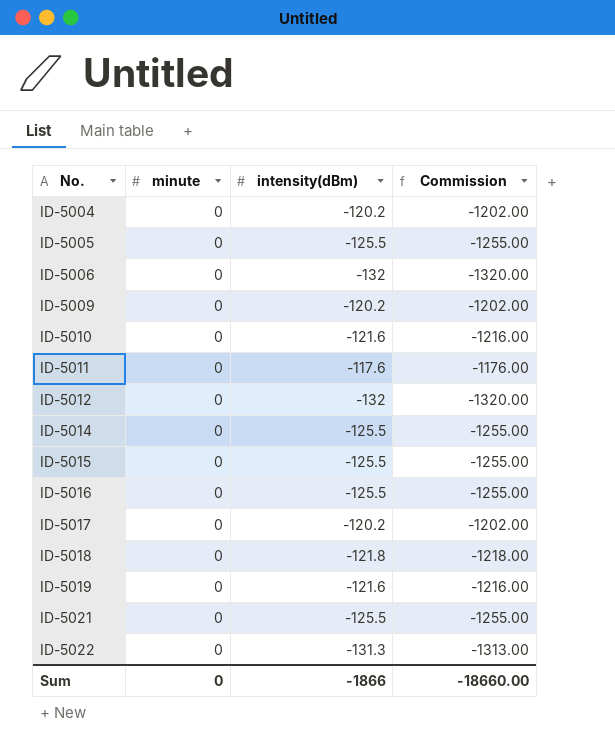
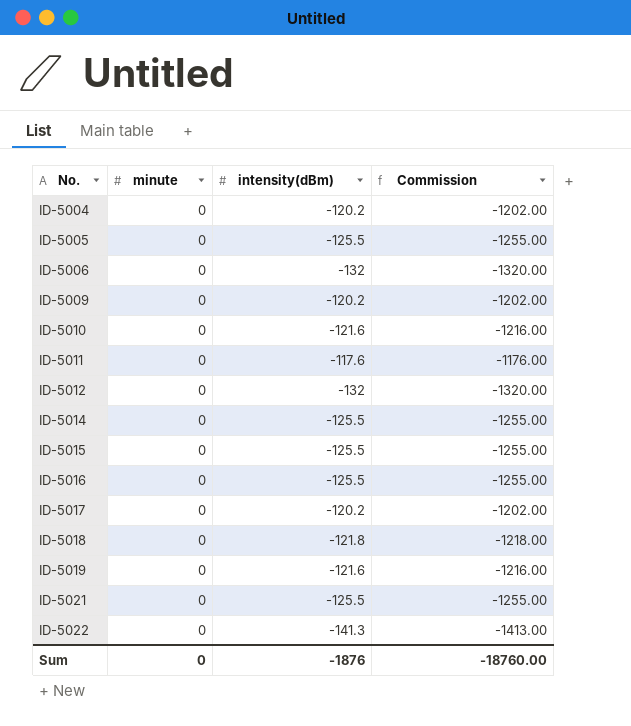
ID-5022 | intensity(dBm): -131.3 -> -141.3
ID-5022 | Commission: -1313.00 -> -1413.00
Sum | intensity(dBm): -1866 -> -1876
Sum | Commission: -18660.00 -> -18760.00

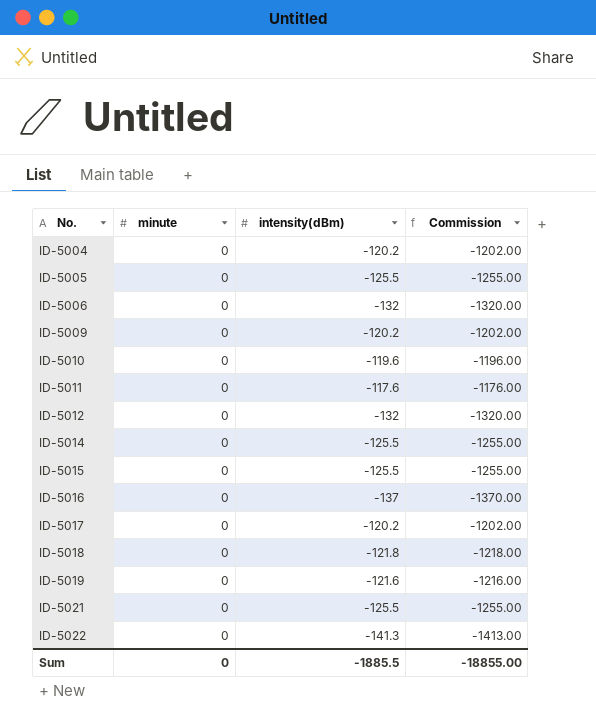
ID-5010 | intensity(dBm): -121.6 -> -119.6
ID-5010 | Commission: -1216.00 -> -1196.00
ID-5016 | intensity(dBm): -125.5 -> -137
ID-5016 | Commission: -1255.00 -> -1370.00
Sum | intensity(dBm): -1876 -> -1885.5
Sum | Commission: -18760.00 -> -18855.00

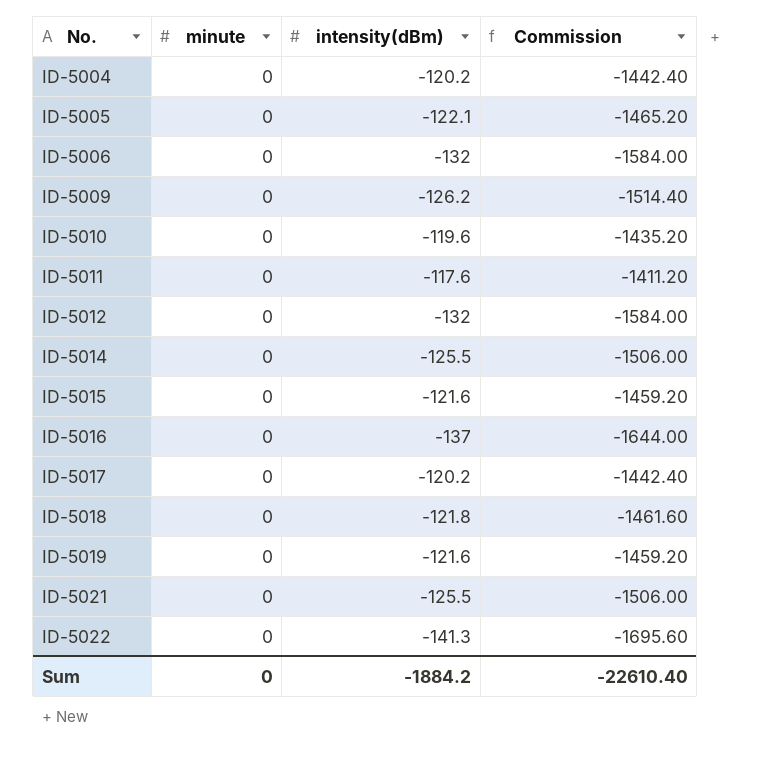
column Commission | formula: [intensity(dBm)] * 10 -> [intensity(dBm)] * 12
ID-5005 | intensity(dBm): -125.5 -> -122.1
ID-5009 | intensity(dBm): -120.2 -> -126.2
ID-5015 | intensity(dBm): -125.5 -> -121.6
Sum | intensity(dBm): -1885.5 -> -1884.2
Sum | Commission: -18855.00 -> -22610.40

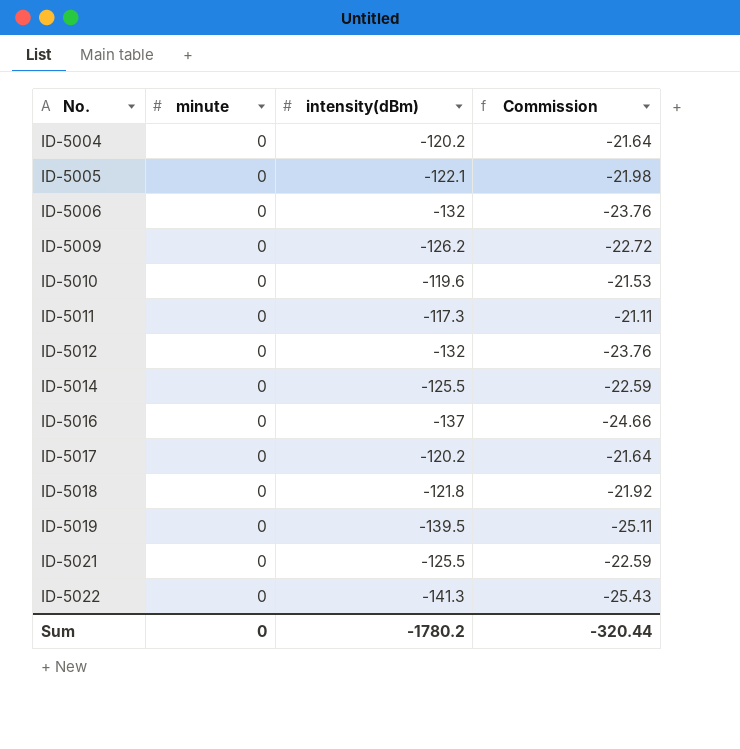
column Commission | formula: [intensity(dBm)] * 12 -> [intensity(dBm)] * 0.18
row ID-5015: 0 | -121.6 | -1459.20 -> none
ID-5011 | intensity(dBm): -117.6 -> -117.3
ID-5019 | intensity(dBm): -121.6 -> -139.5
Sum | intensity(dBm): -1884.2 -> -1780.2
Sum | Commission: -22610.40 -> -320.44

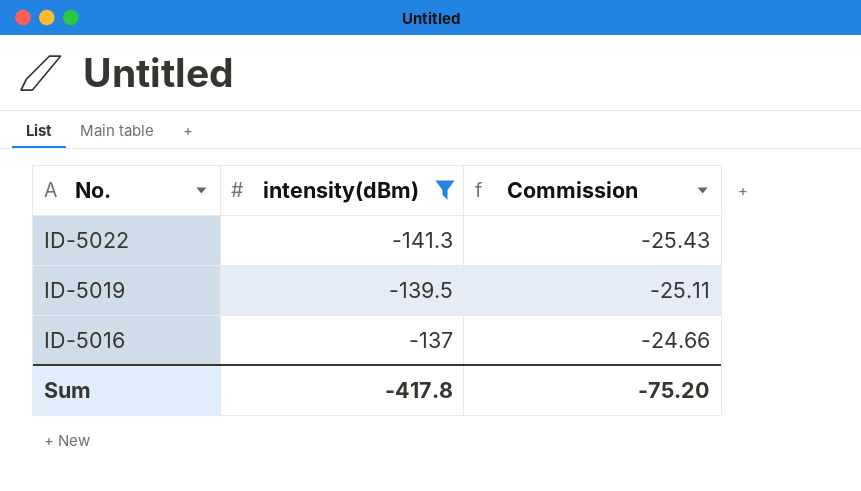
filter: none -> intensity(dBm) <= -137
row order: No. ascending -> No. descending
column minute | position: 2 -> none
Sum | intensity(dBm): -1780.2 -> -417.8
Sum | Commission: -320.44 -> -75.20

